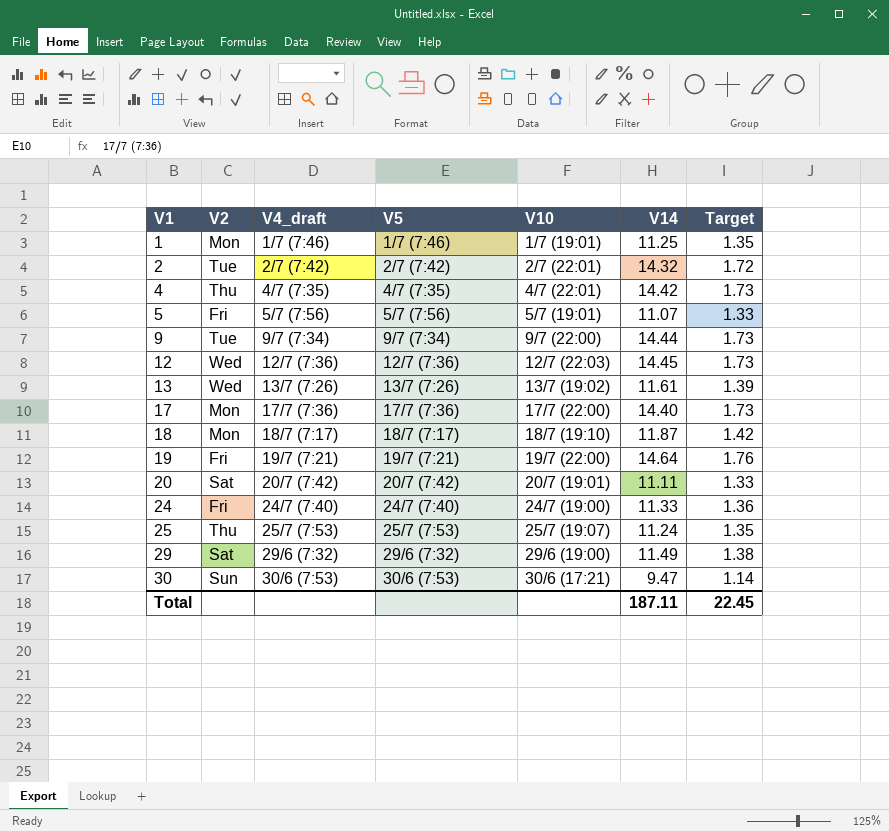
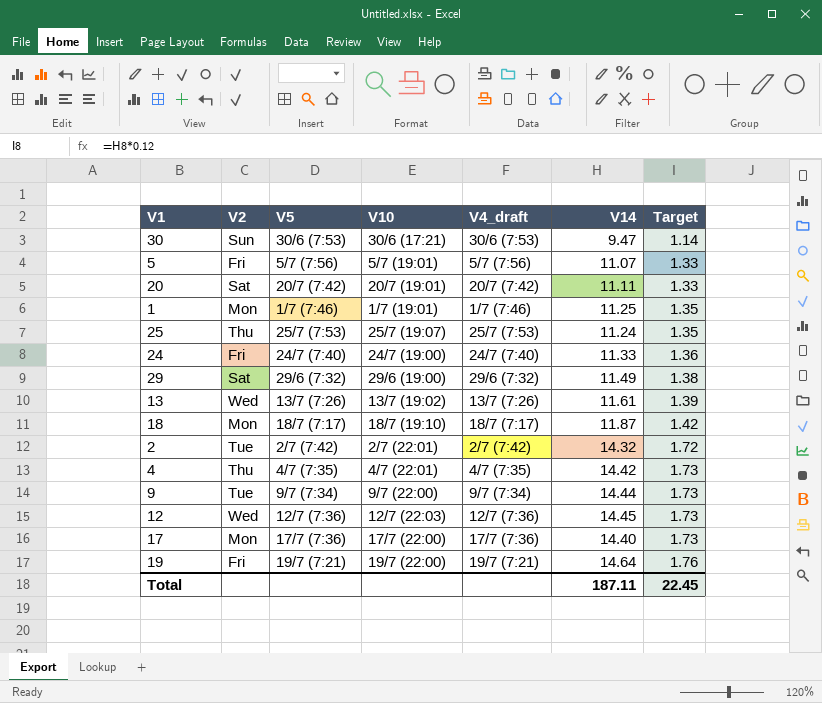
row order: V1 ascending -> Target ascending
column V4_draft | position: 3 -> 5

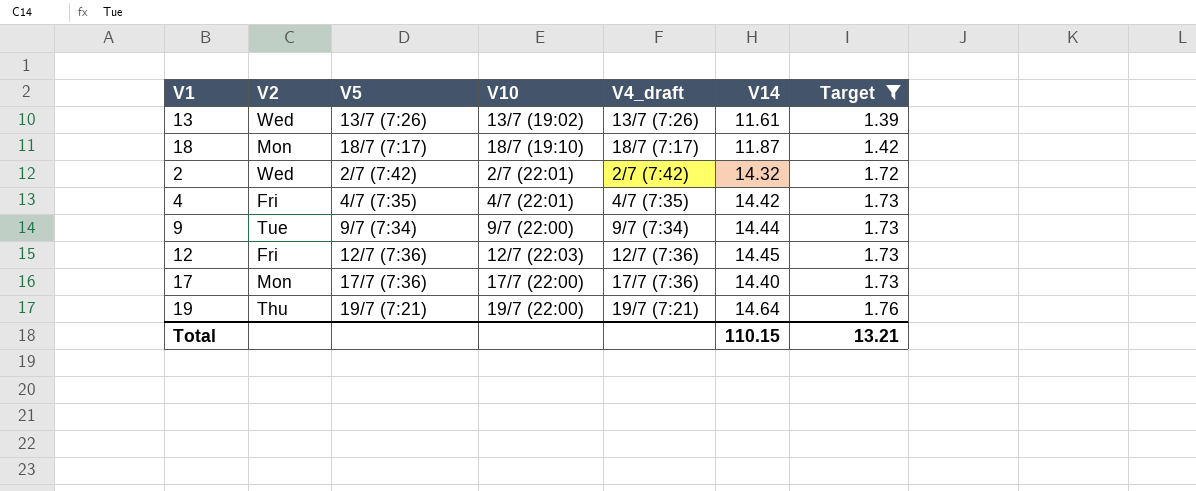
filter: none -> Target >= 1.39
2 | V2: Tue -> Wed
4 | V2: Thu -> Fri
12 | V2: Wed -> Fri
19 | V2: Fri -> Thu
Total | V14: 187.11 -> 110.15
Total | Target: 22.45 -> 13.21

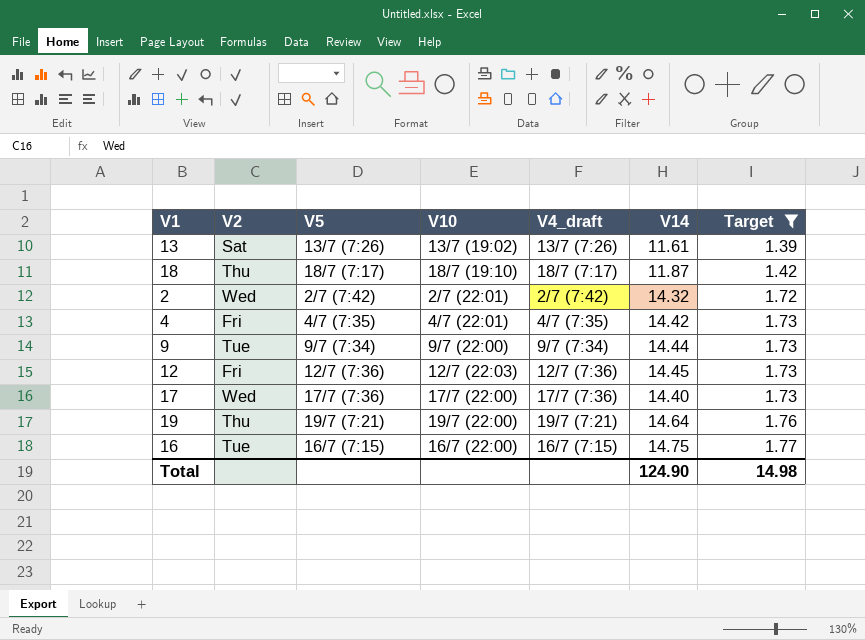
13 | V2: Wed -> Sat
18 | V2: Mon -> Thu
17 | V2: Mon -> Wed
row 16: none -> Tue | 16/7 (7:15) | 16/7 (22:00) | 16/7 (7:15) | 14.75 | 1.77
Total | V14: 110.15 -> 124.90
Total | Target: 13.21 -> 14.98

